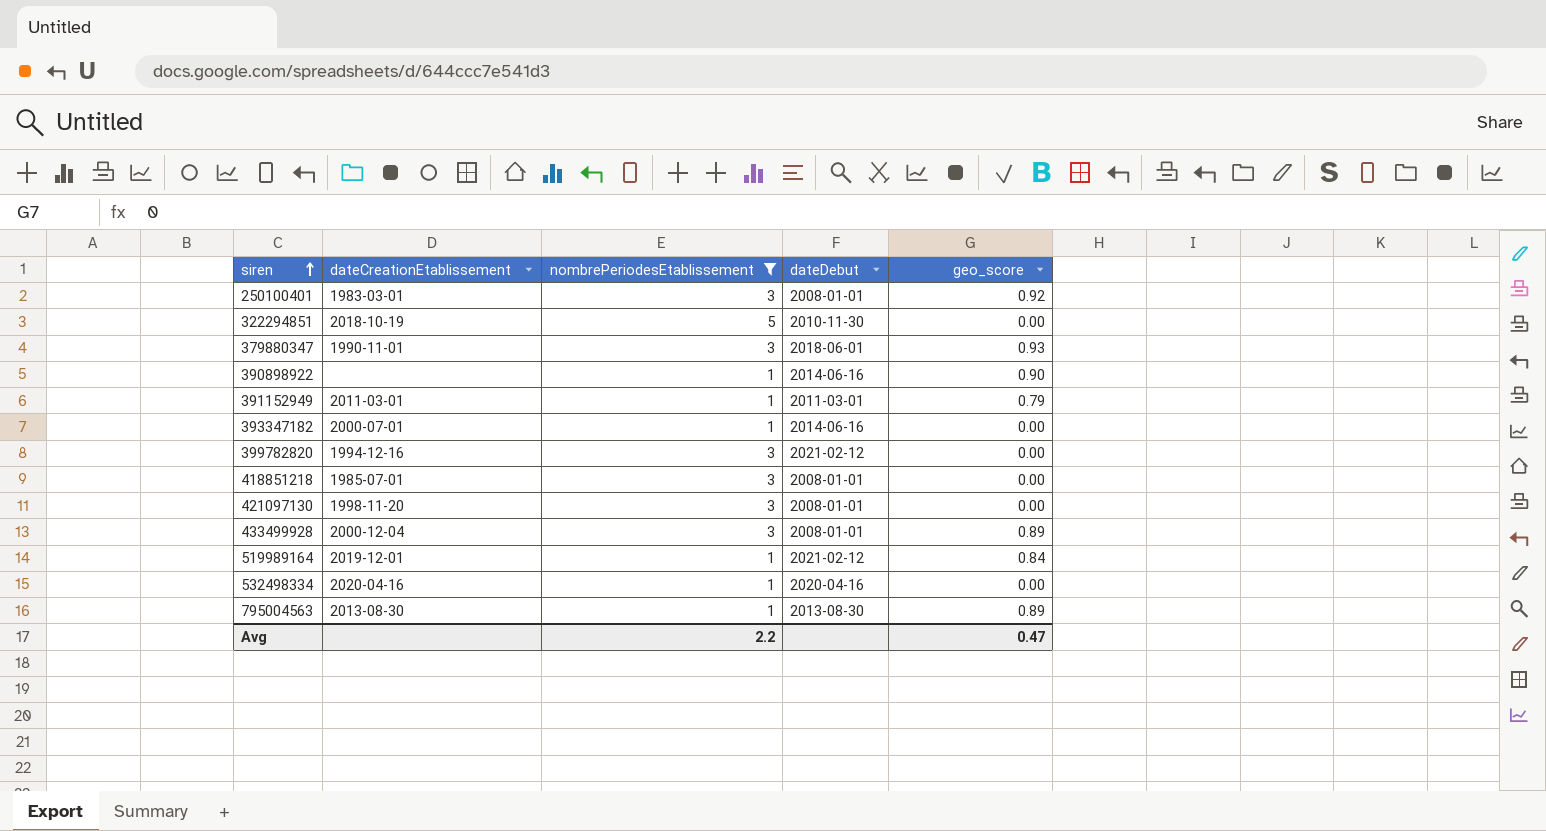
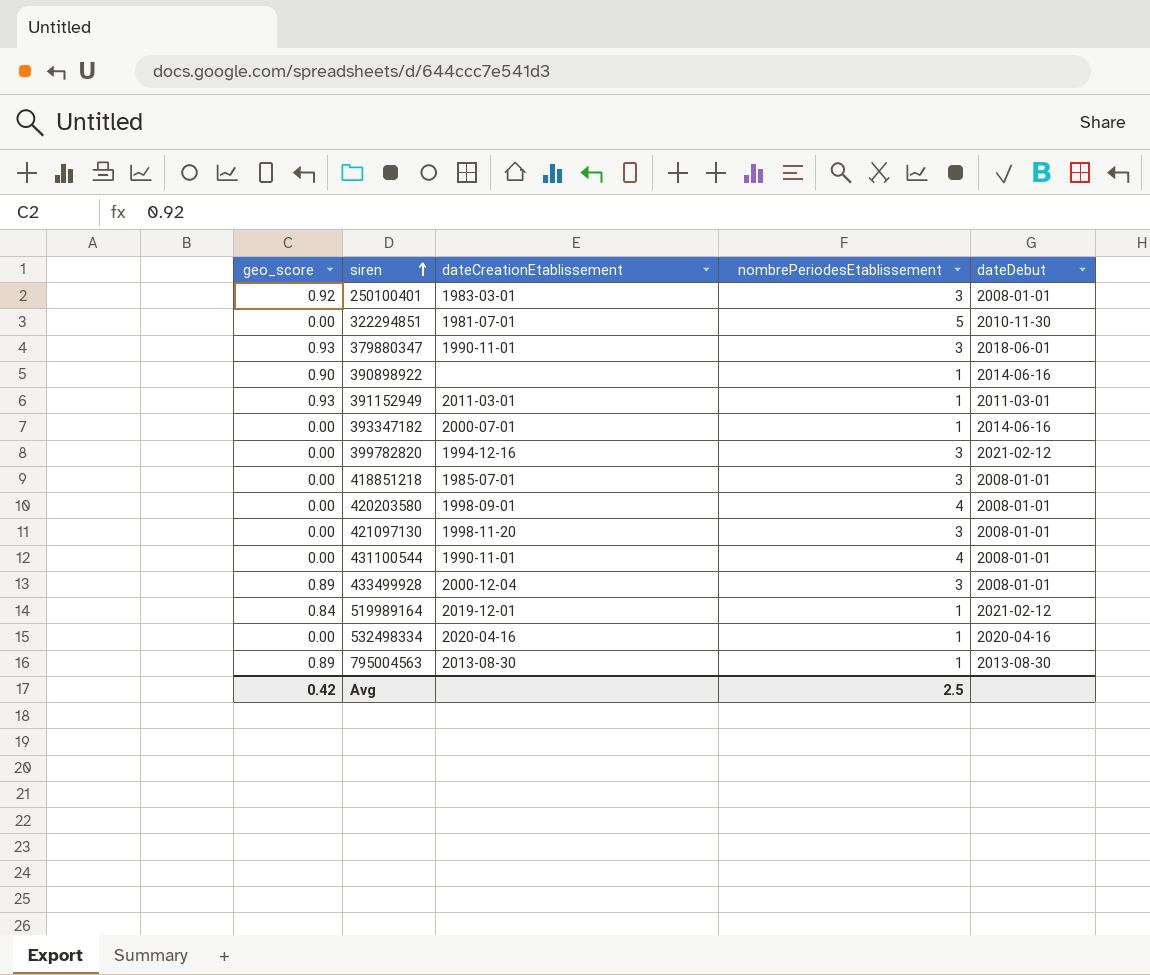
filter: nombrePeriodesEtablissement != 4 -> none
column geo_score | position: 5 -> 1
322294851 | dateCreationEtablissement: 2018-10-19 -> 1981-07-01
391152949 | geo_score: 0.79 -> 0.93
Avg | geo_score: 0.47 -> 0.42
Avg | nombrePeriodesEtablissement: 2.2 -> 2.5

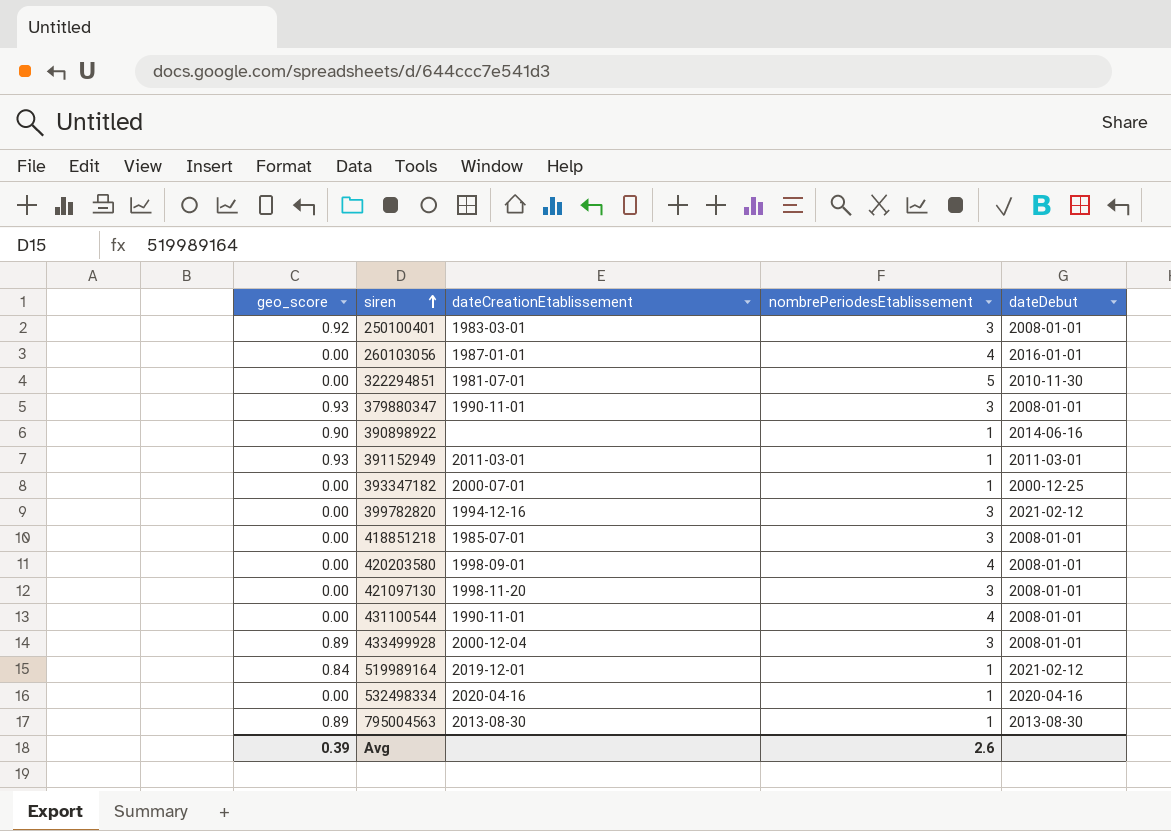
row 260103056: none -> 0.00 | 1987-01-01 | 4 | 2016-01-01
379880347 | dateDebut: 2018-06-01 -> 2008-01-01
393347182 | dateDebut: 2014-06-16 -> 2000-12-25
Avg | geo_score: 0.42 -> 0.39
Avg | nombrePeriodesEtablissement: 2.5 -> 2.6

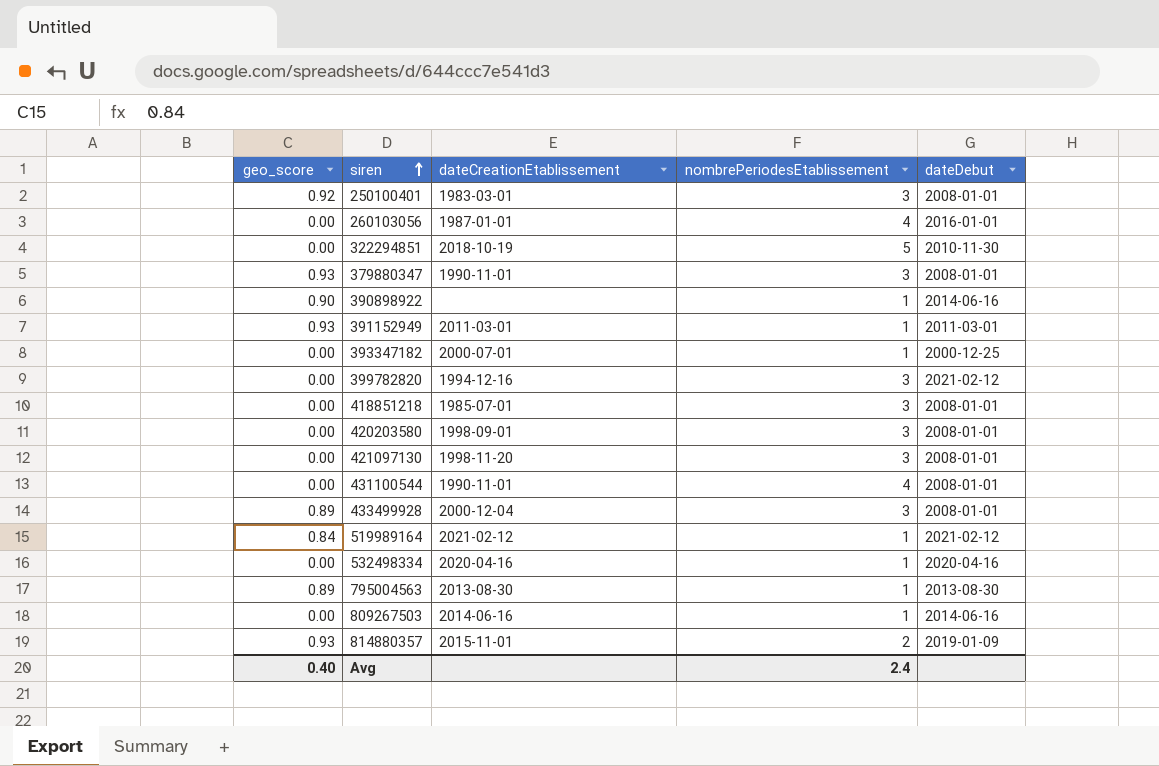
322294851 | dateCreationEtablissement: 1981-07-01 -> 2018-10-19
420203580 | nombrePeriodesEtablissement: 4 -> 3
519989164 | dateCreationEtablissement: 2019-12-01 -> 2021-02-12
row 809267503: none -> 0.00 | 2014-06-16 | 1 | 2014-06-16
row 814880357: none -> 0.93 | 2015-11-01 | 2 | 2019-01-09
Avg | geo_score: 0.39 -> 0.40
Avg | nombrePeriodesEtablissement: 2.6 -> 2.4

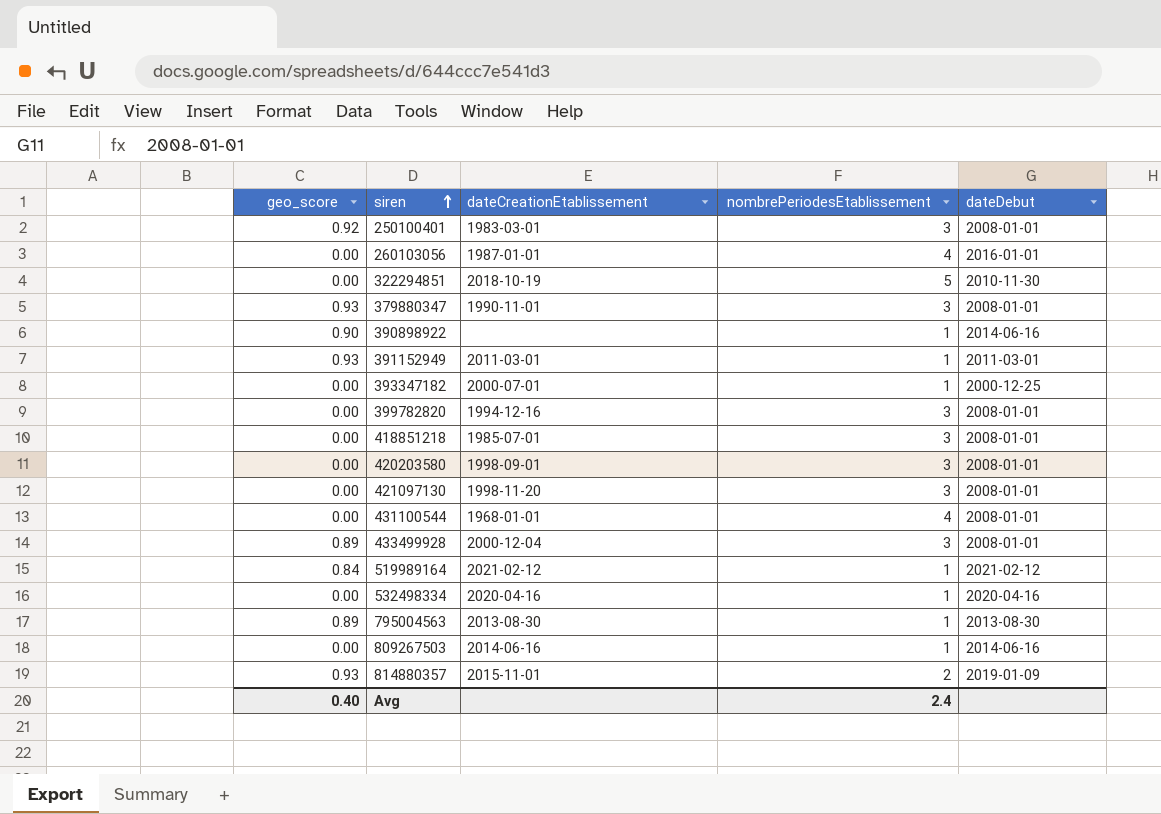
399782820 | dateDebut: 2021-02-12 -> 2008-01-01
431100544 | dateCreationEtablissement: 1990-11-01 -> 1968-01-01

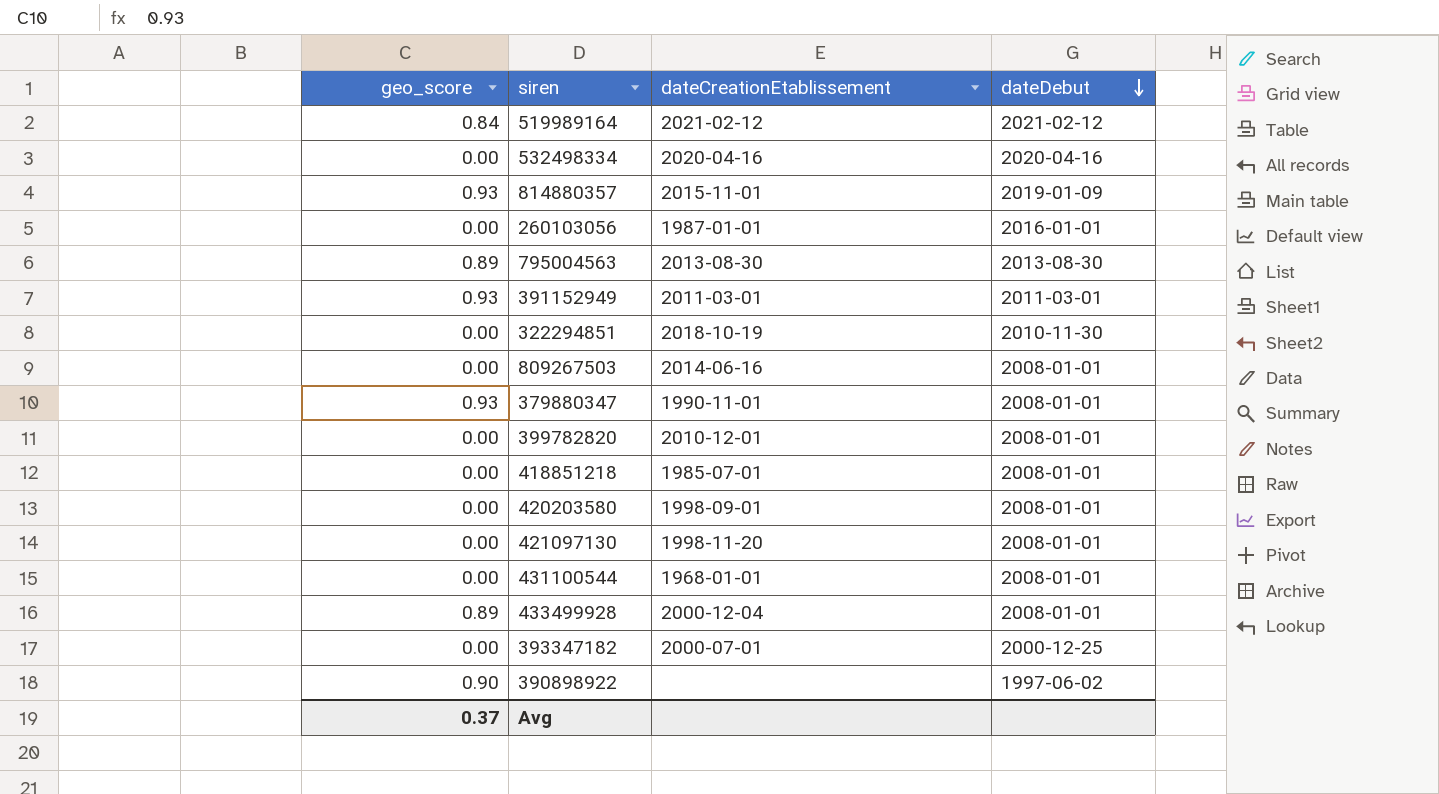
row order: siren ascending -> dateDebut descending
column nombrePeriodesEtablissement | position: 4 -> none
row 250100401: 0.92 | 1983-03-01 | 3 | 2008-01-01 -> none
809267503 | dateDebut: 2014-06-16 -> 2008-01-01
399782820 | dateCreationEtablissement: 1994-12-16 -> 2010-12-01
390898922 | dateDebut: 2014-06-16 -> 1997-06-02
Avg | geo_score: 0.40 -> 0.37

